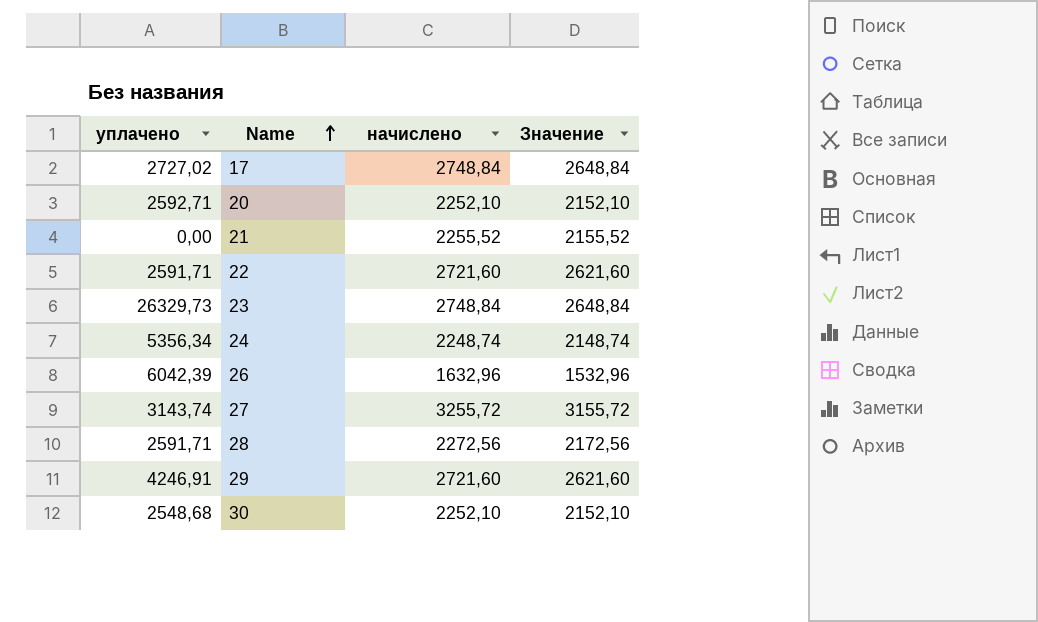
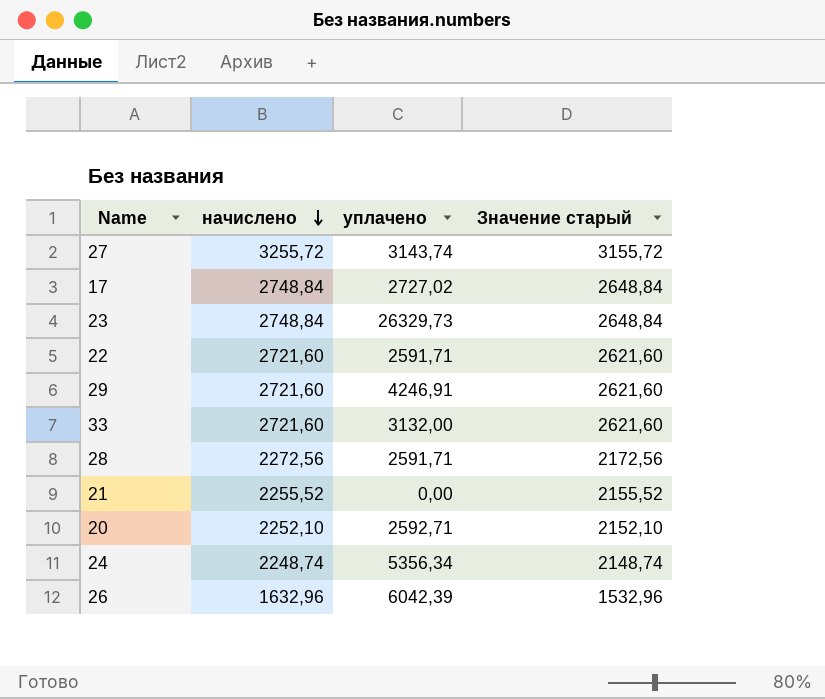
row order: Name ascending -> начислено descending
column уплачено | position: 1 -> 3
column name: Значение -> Значение старый
row 30: 2548,68 | 2252,10 | 2152,10 -> none
row 33: none -> 2721,60 | 3132,00 | 2621,60

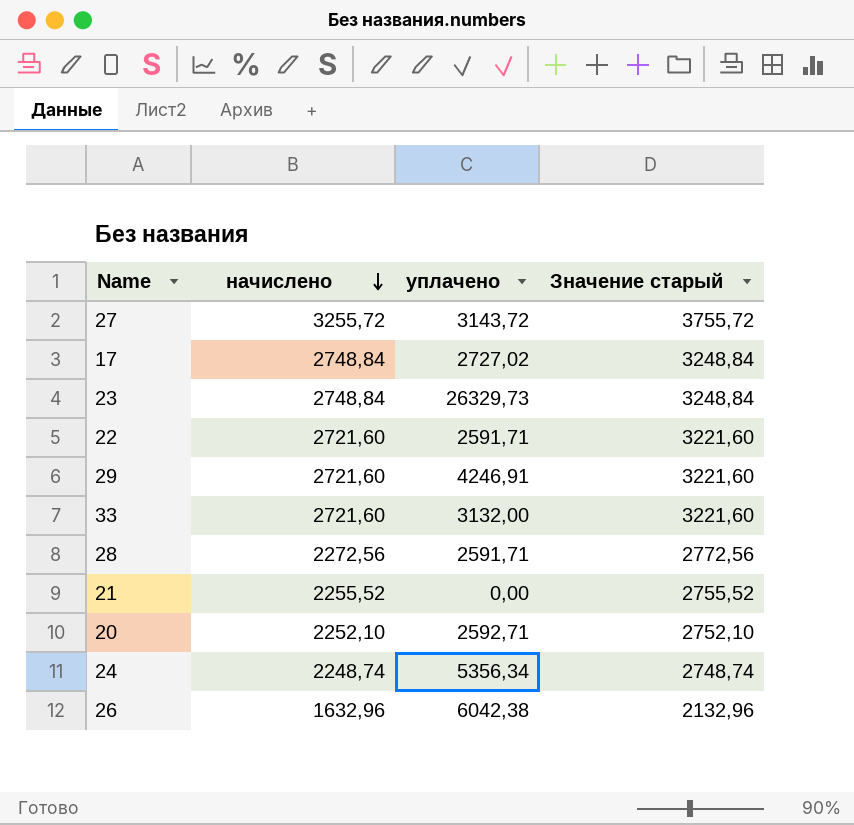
column Значение старый | formula: [начислено] - 100 -> [начислено] + 500
27 | уплачено: 3143,74 -> 3143,72
26 | уплачено: 6042,39 -> 6042,38

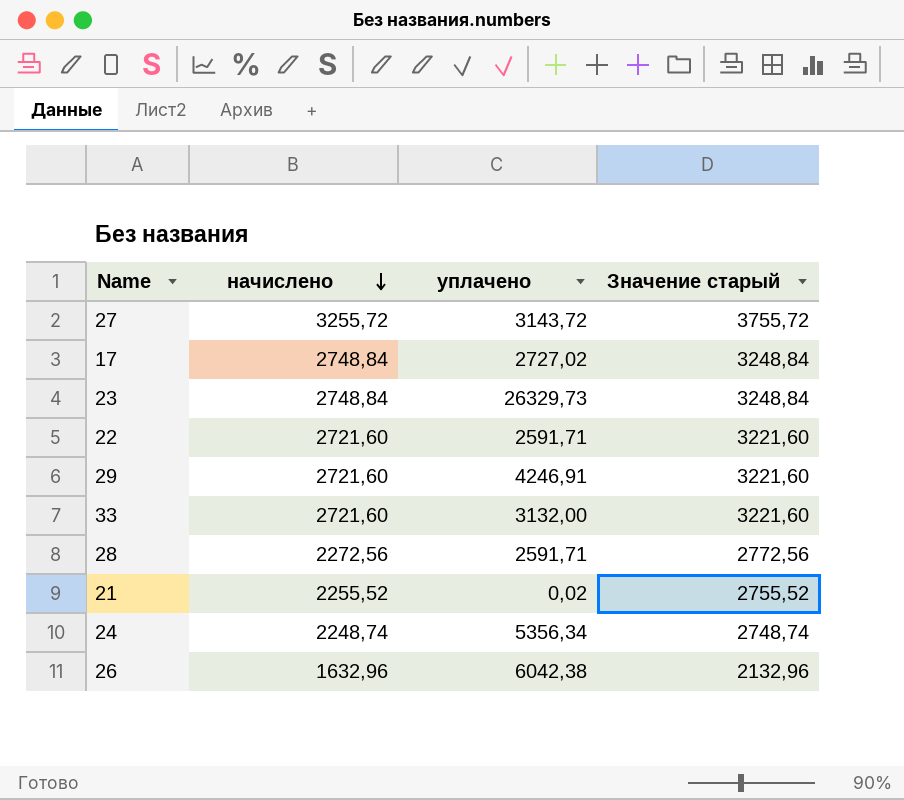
row 20: 2252,10 | 2592,71 | 2752,10 -> none
21 | уплачено: 0,00 -> 0,02

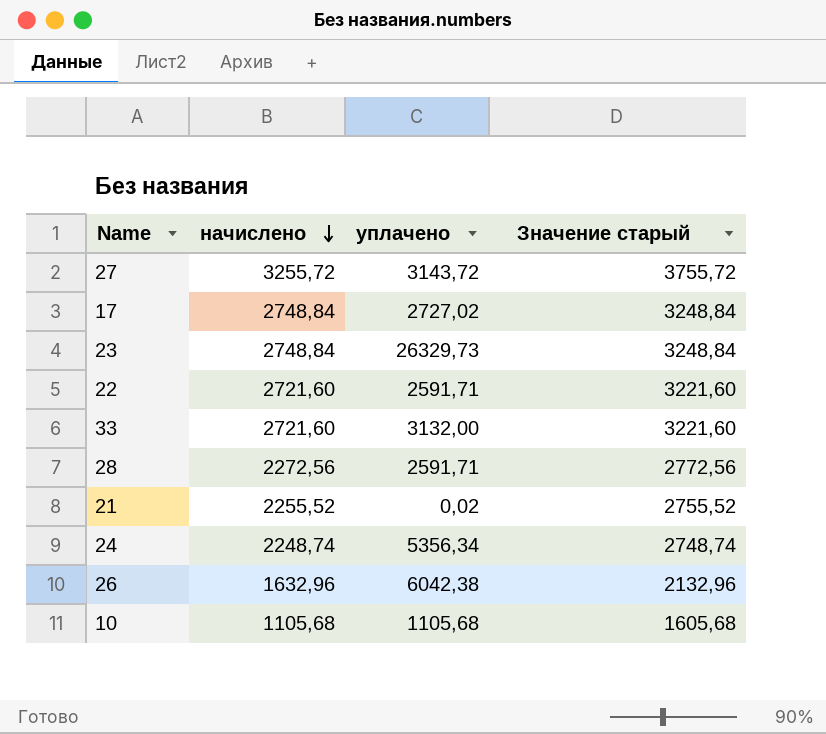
row 29: 2721,60 | 4246,91 | 3221,60 -> none
row 10: none -> 1105,68 | 1105,68 | 1605,68

